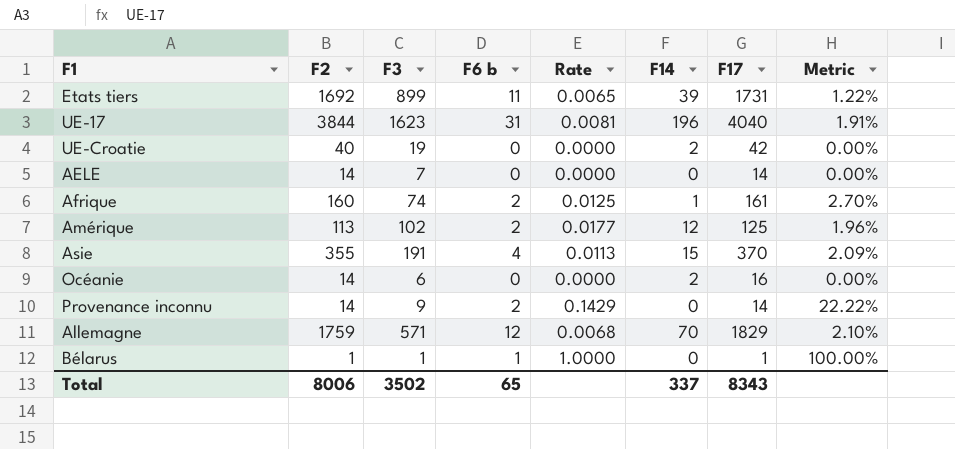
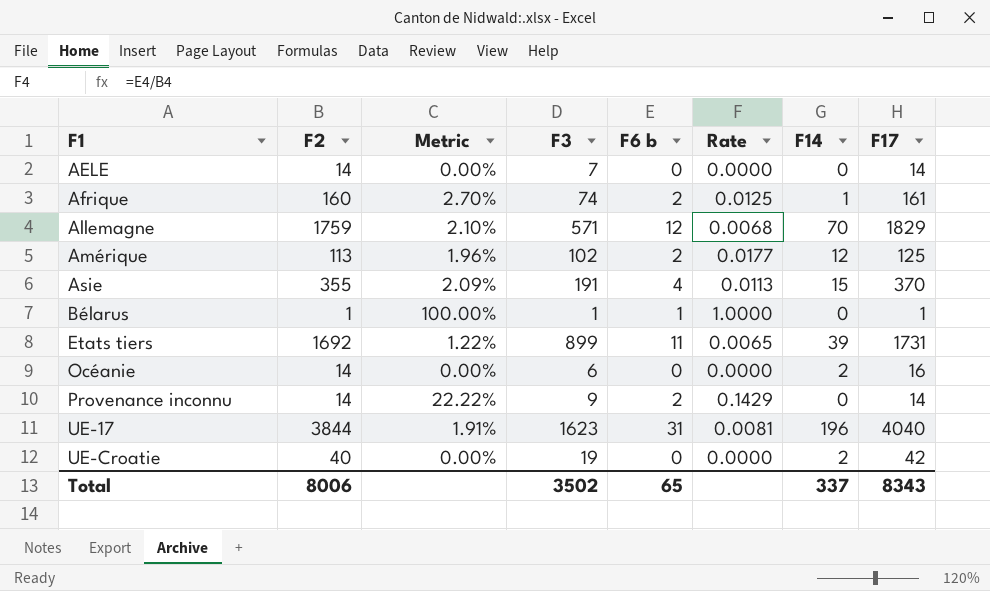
row order: none -> F1 ascending
column Metric | position: 8 -> 3

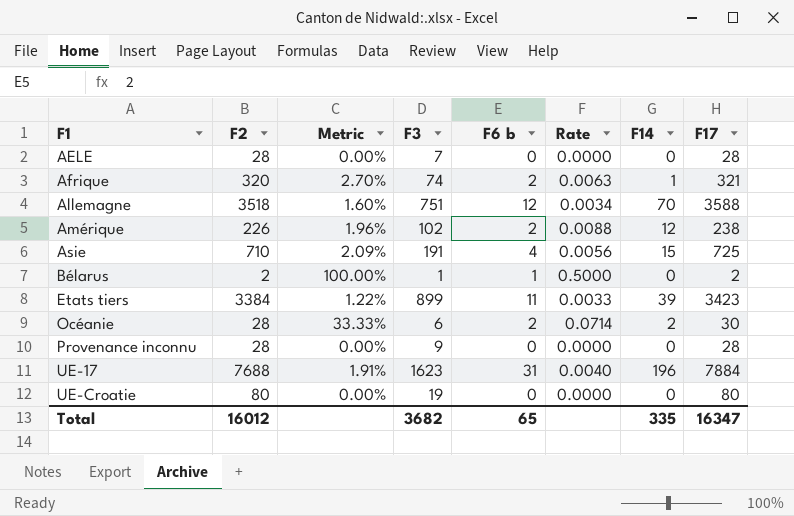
AELE | F2: 14 -> 28
AELE | F17: 14 -> 28
Afrique | F2: 160 -> 320
Afrique | Rate: 0.0125 -> 0.0063
Afrique | F17: 161 -> 321
Allemagne | F2: 1759 -> 3518
Allemagne | Metric: 2.10% -> 1.60%
Allemagne | F3: 571 -> 751
Allemagne | Rate: 0.0068 -> 0.0034
Allemagne | F17: 1829 -> 3588
Amérique | F2: 113 -> 226
Amérique | Rate: 0.0177 -> 0.0088
Amérique | F17: 125 -> 238
Asie | F2: 355 -> 710
Asie | Rate: 0.0113 -> 0.0056
Asie | F17: 370 -> 725
Bélarus | F2: 1 -> 2
Bélarus | Rate: 1.0000 -> 0.5000
Bélarus | F17: 1 -> 2
Etats tiers | F2: 1692 -> 3384
Etats tiers | Rate: 0.0065 -> 0.0033
Etats tiers | F17: 1731 -> 3423
Océanie | F2: 14 -> 28
Océanie | Metric: 0.00% -> 33.33%
Océanie | F6 b: 0 -> 2
Océanie | Rate: 0.0000 -> 0.0714
Océanie | F17: 16 -> 30
Provenance inconnu | F2: 14 -> 28
Provenance inconnu | Metric: 22.22% -> 0.00%
Provenance inconnu | F6 b: 2 -> 0
Provenance inconnu | Rate: 0.1429 -> 0.0000
Provenance inconnu | F17: 14 -> 28
UE-17 | F2: 3844 -> 7688
UE-17 | Rate: 0.0081 -> 0.0040
UE-17 | F17: 4040 -> 7884
UE-Croatie | F2: 40 -> 80
UE-Croatie | F14: 2 -> 0
UE-Croatie | F17: 42 -> 80
Total | F2: 8006 -> 16012
Total | F3: 3502 -> 3682
Total | F14: 337 -> 335
Total | F17: 8343 -> 16347

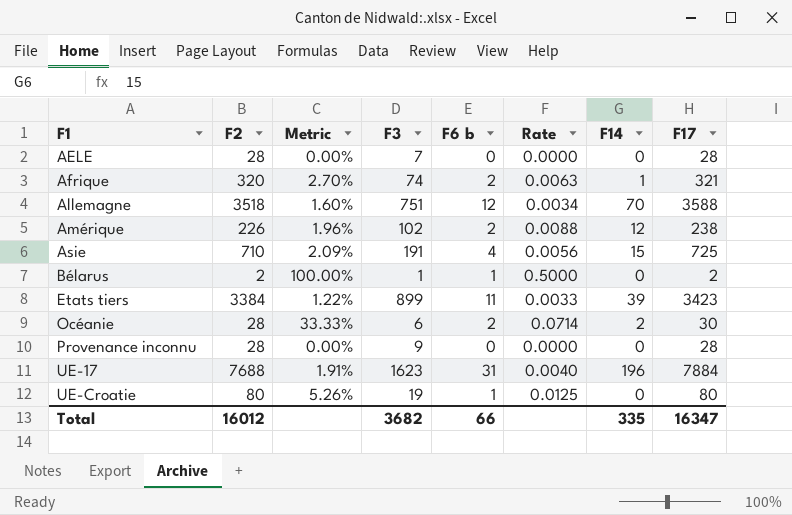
UE-Croatie | Metric: 0.00% -> 5.26%
UE-Croatie | F6 b: 0 -> 1
UE-Croatie | Rate: 0.0000 -> 0.0125
Total | F6 b: 65 -> 66

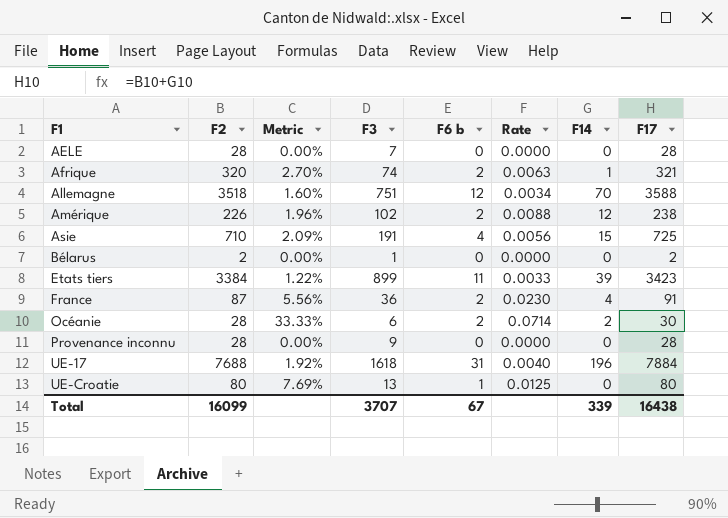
Bélarus | Metric: 100.00% -> 0.00%
Bélarus | F6 b: 1 -> 0
Bélarus | Rate: 0.5000 -> 0.0000
row France: none -> 87 | 5.56% | 36 | 2 | 0.0230 | 4 | 91
UE-17 | Metric: 1.91% -> 1.92%
UE-17 | F3: 1623 -> 1618
UE-Croatie | Metric: 5.26% -> 7.69%
UE-Croatie | F3: 19 -> 13
Total | F2: 16012 -> 16099
Total | F3: 3682 -> 3707
Total | F6 b: 66 -> 67
Total | F14: 335 -> 339
Total | F17: 16347 -> 16438

